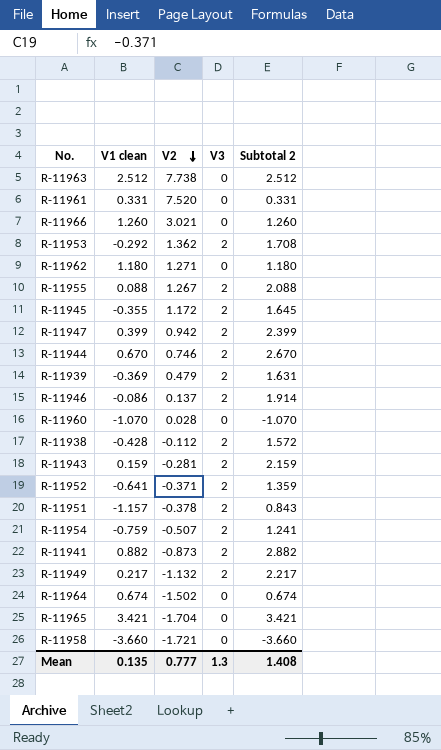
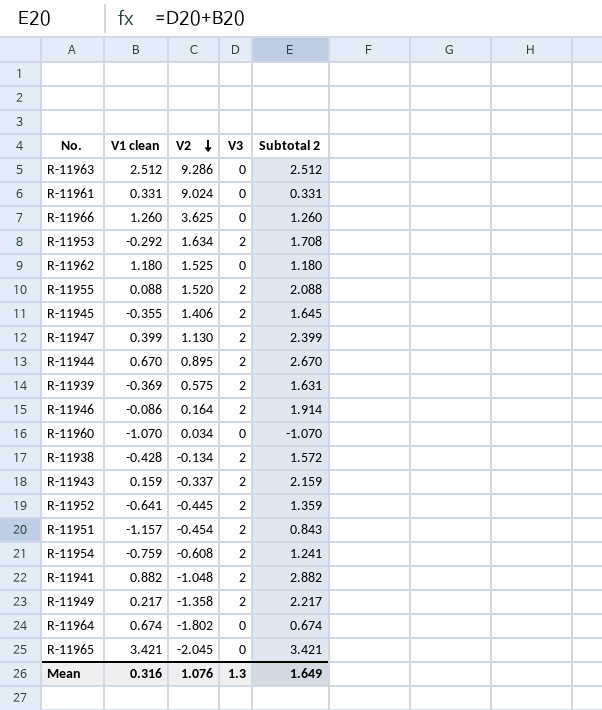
row R-11958: -3.660 | -1.721 | 0 | -3.660 -> none
R-11963 | V2: 7.738 -> 9.286
R-11961 | V2: 7.520 -> 9.024
R-11966 | V2: 3.021 -> 3.625
R-11953 | V2: 1.362 -> 1.634
R-11962 | V2: 1.271 -> 1.525
R-11955 | V2: 1.267 -> 1.520
R-11945 | V2: 1.172 -> 1.406
R-11947 | V2: 0.942 -> 1.130
R-11944 | V2: 0.746 -> 0.895
R-11939 | V2: 0.479 -> 0.575
R-11946 | V2: 0.137 -> 0.164
R-11960 | V2: 0.028 -> 0.034
R-11938 | V2: -0.112 -> -0.134
R-11943 | V2: -0.281 -> -0.337
R-11952 | V2: -0.371 -> -0.445
R-11951 | V2: -0.378 -> -0.454
R-11954 | V2: -0.507 -> -0.608
R-11941 | V2: -0.873 -> -1.048
R-11949 | V2: -1.132 -> -1.358
R-11964 | V2: -1.502 -> -1.802
R-11965 | V2: -1.704 -> -2.045
Mean | V1 clean: 0.135 -> 0.316
Mean | V2: 0.777 -> 1.076
Mean | Subtotal 2: 1.408 -> 1.649

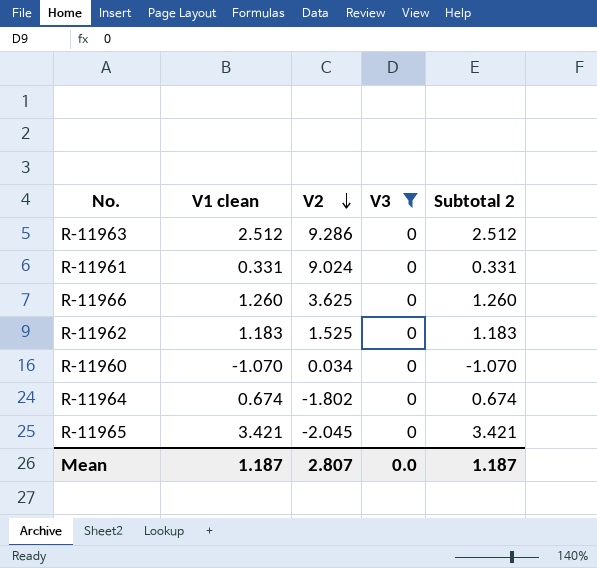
filter: none -> V3 = 0
R-11962 | V1 clean: 1.180 -> 1.183
R-11962 | Subtotal 2: 1.180 -> 1.183
Mean | V1 clean: 0.316 -> 1.187
Mean | V2: 1.076 -> 2.807
Mean | V3: 1.3 -> 0.0
Mean | Subtotal 2: 1.649 -> 1.187

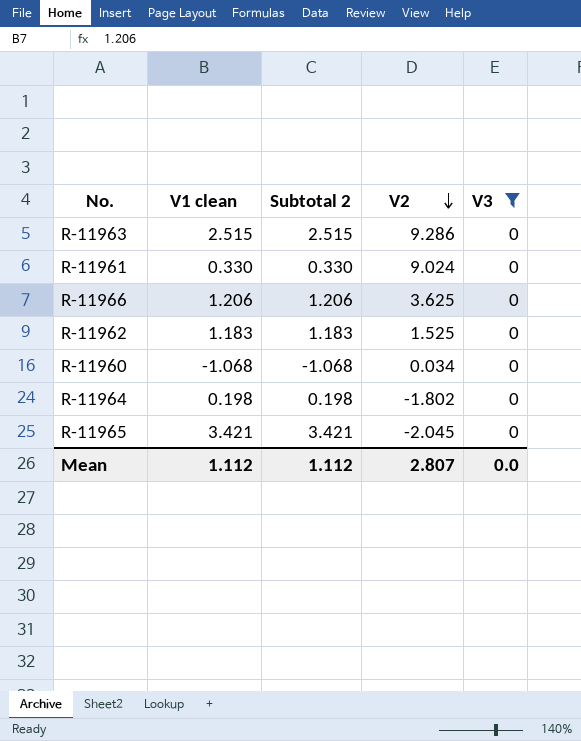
column Subtotal 2 | position: 5 -> 3
R-11963 | V1 clean: 2.512 -> 2.515
R-11963 | Subtotal 2: 2.512 -> 2.515
R-11961 | V1 clean: 0.331 -> 0.330
R-11961 | Subtotal 2: 0.331 -> 0.330
R-11966 | V1 clean: 1.260 -> 1.206
R-11966 | Subtotal 2: 1.260 -> 1.206
R-11960 | V1 clean: -1.070 -> -1.068
R-11960 | Subtotal 2: -1.070 -> -1.068
R-11964 | V1 clean: 0.674 -> 0.198
R-11964 | Subtotal 2: 0.674 -> 0.198
Mean | V1 clean: 1.187 -> 1.112
Mean | Subtotal 2: 1.187 -> 1.112

